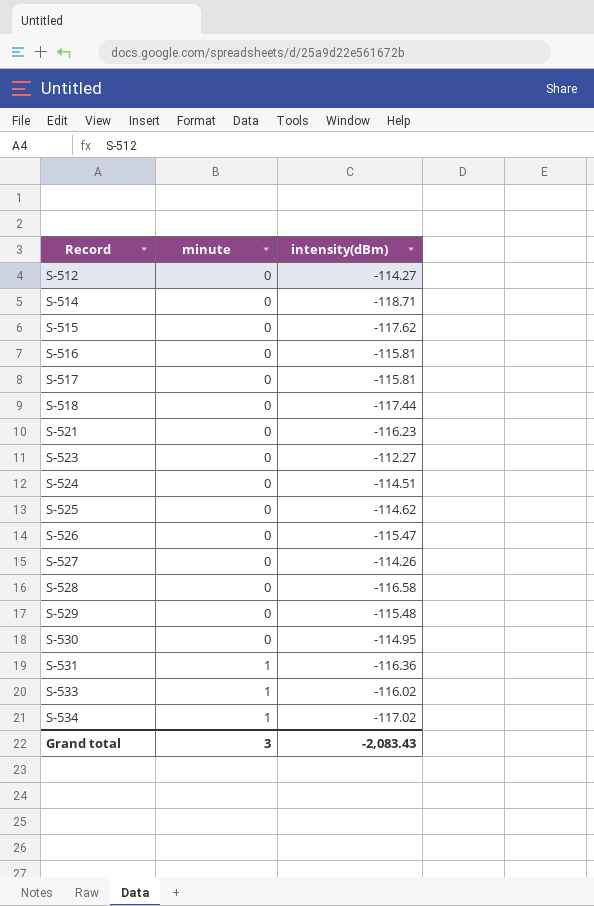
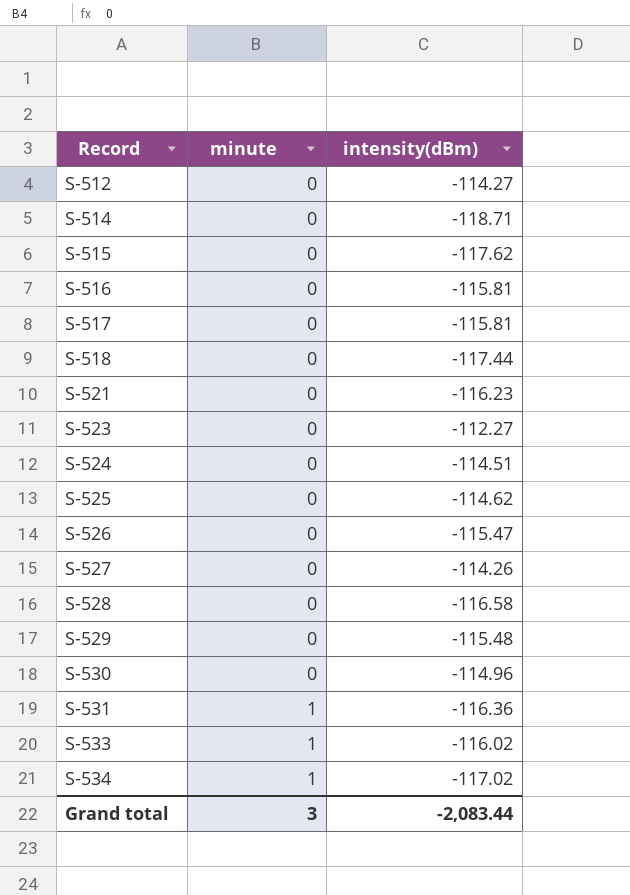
S-530 | intensity(dBm): -114.95 -> -114.96
Grand total | intensity(dBm): -2,083.43 -> -2,083.44

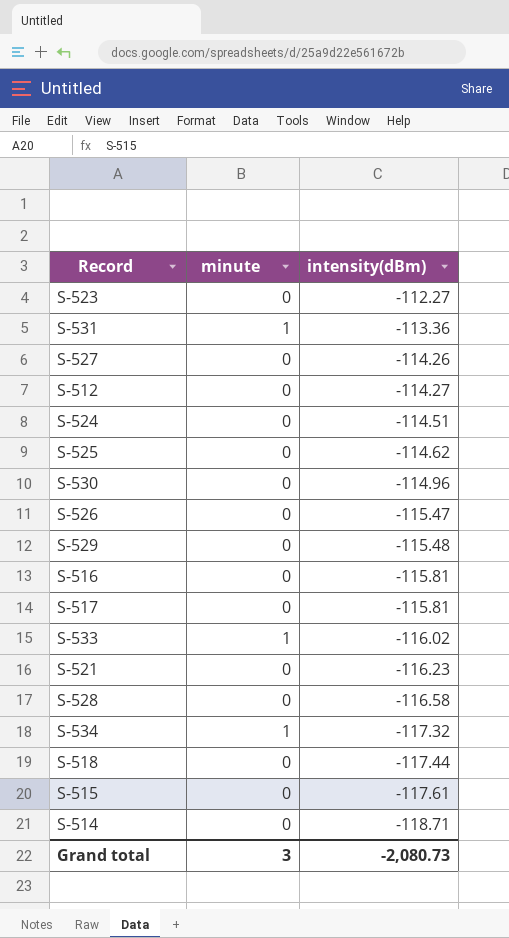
row order: Record ascending -> intensity(dBm) descending
S-531 | intensity(dBm): -116.36 -> -113.36
S-534 | intensity(dBm): -117.02 -> -117.32
S-515 | intensity(dBm): -117.62 -> -117.61
Grand total | intensity(dBm): -2,083.44 -> -2,080.73

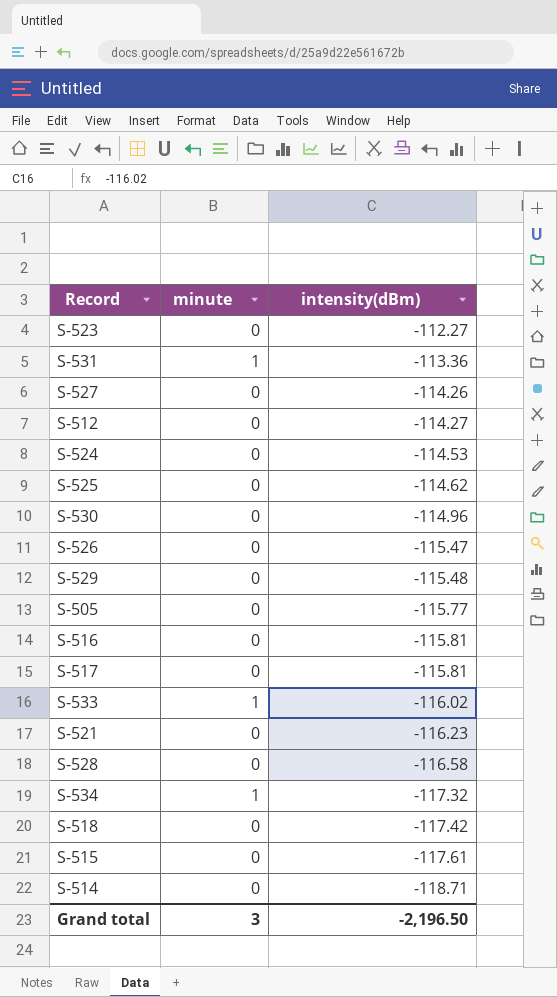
S-524 | intensity(dBm): -114.51 -> -114.53
row S-505: none -> 0 | -115.77
S-518 | intensity(dBm): -117.44 -> -117.42
Grand total | intensity(dBm): -2,080.73 -> -2,196.50

